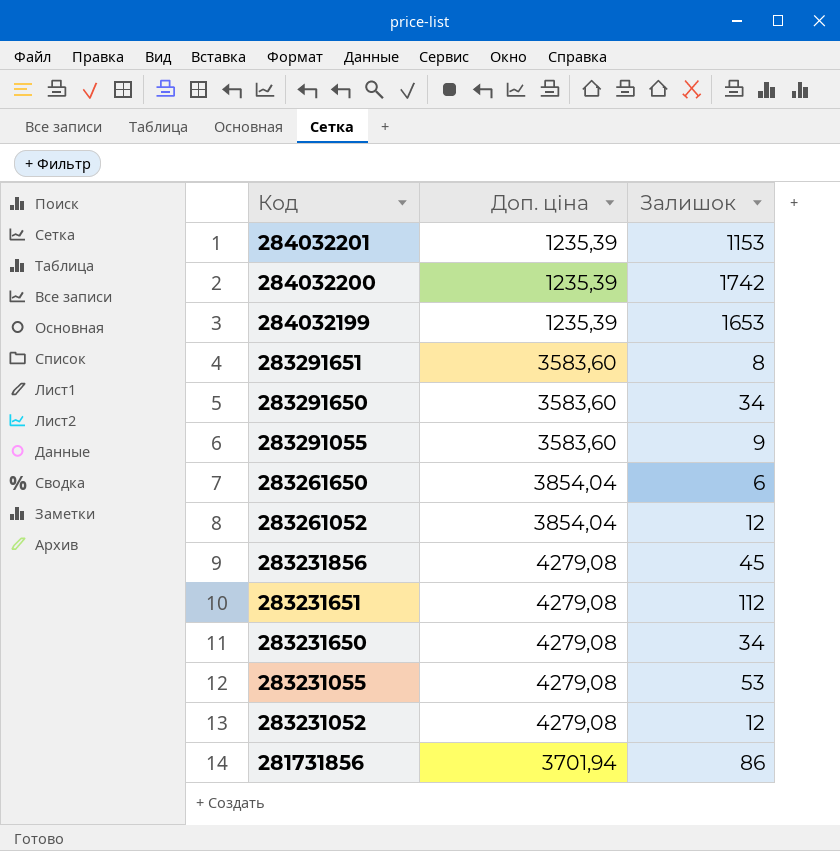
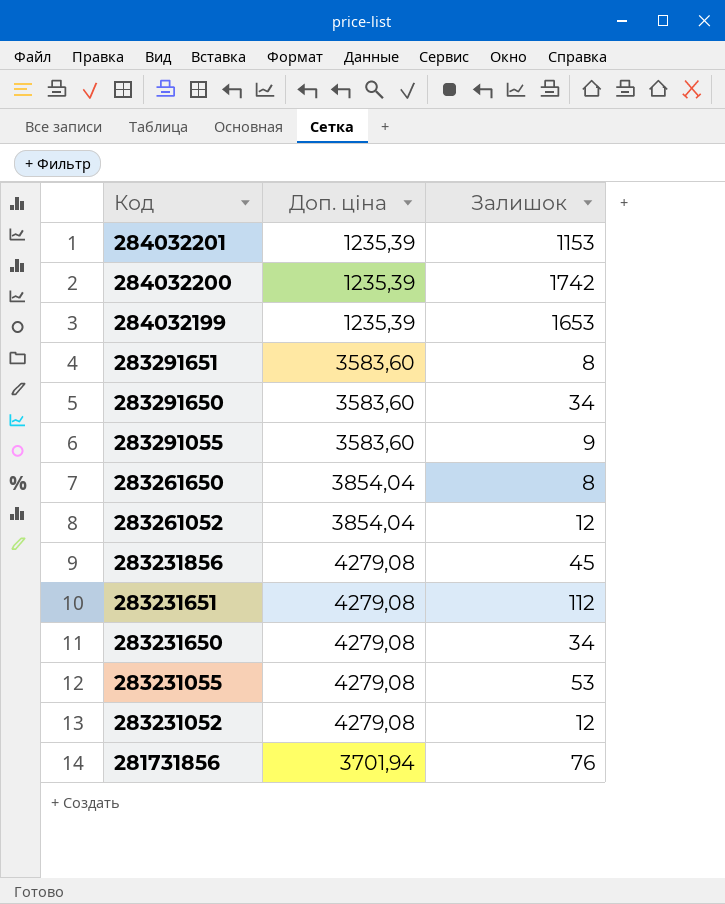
283261650 | Залишок: 6 -> 8
281731856 | Залишок: 86 -> 76

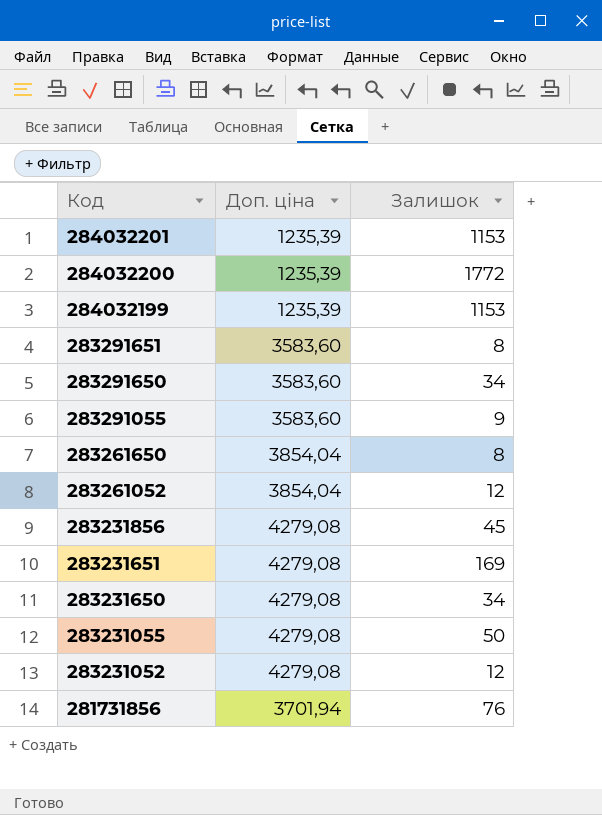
284032200 | Залишок: 1742 -> 1772
284032199 | Залишок: 1653 -> 1153
283231651 | Залишок: 112 -> 169
283231055 | Залишок: 53 -> 50

